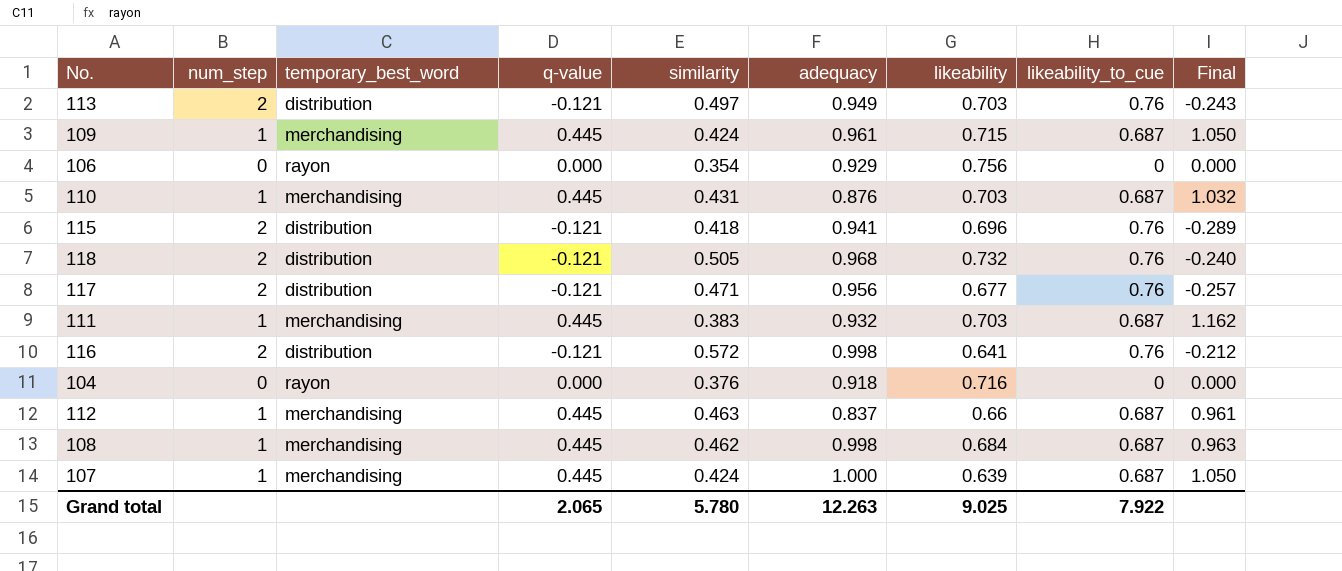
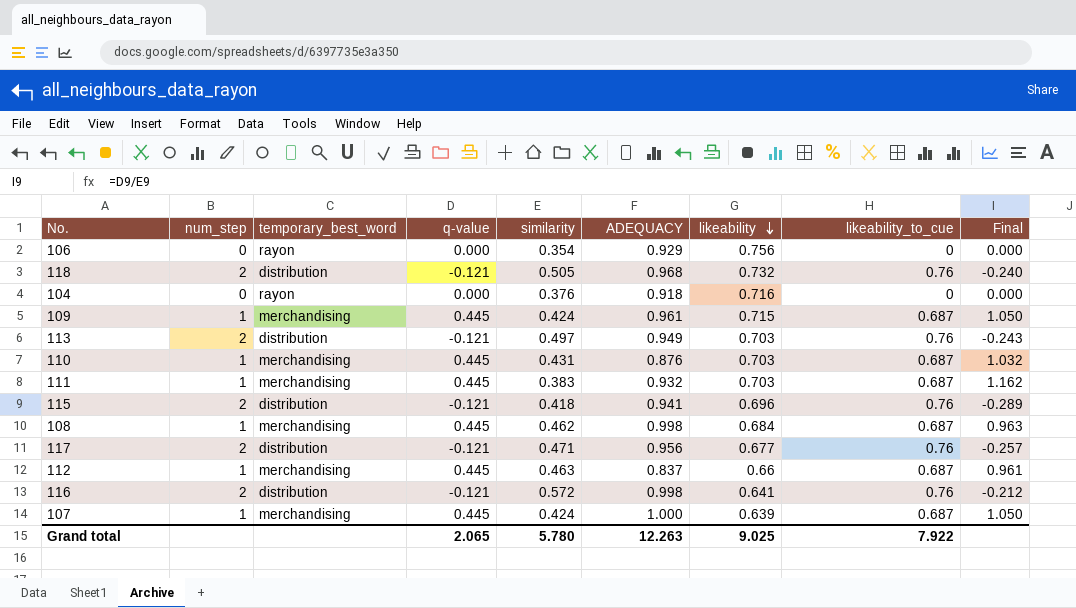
row order: none -> likeability descending
column name: adequacy -> ADEQUACY

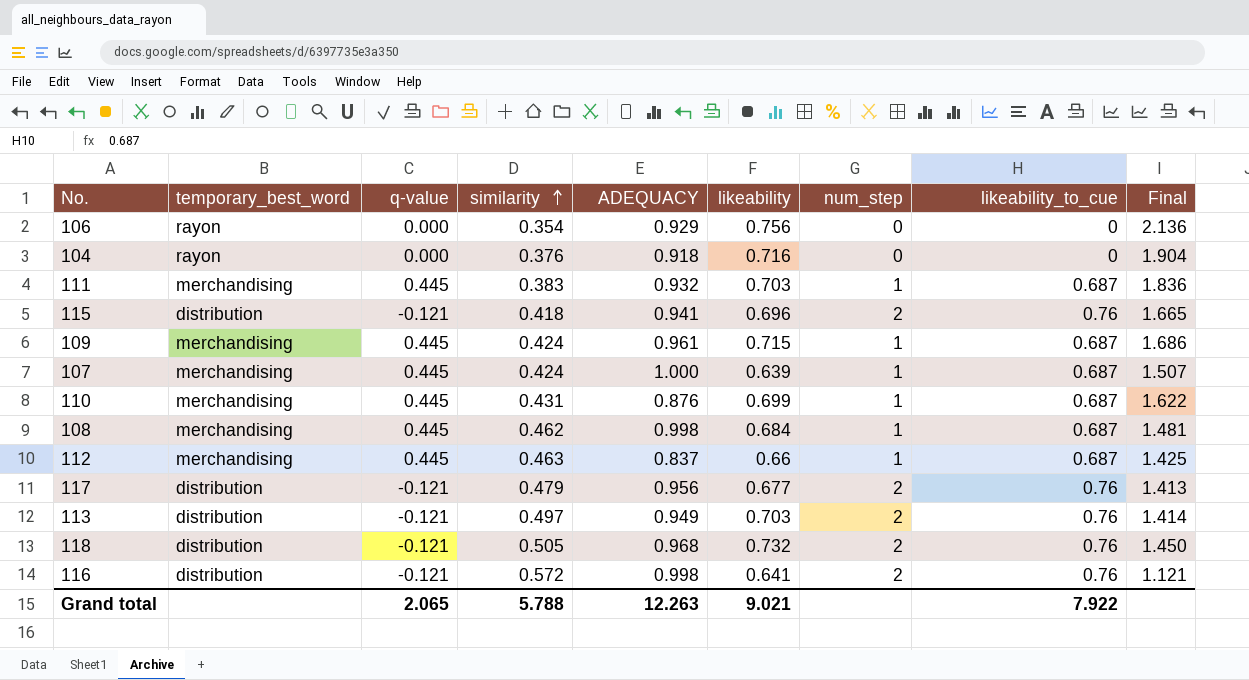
row order: likeability descending -> similarity ascending
column num_step | position: 2 -> 7
column Final | formula: [q-value] / [similarity] -> [likeability] / [similarity]
110 | likeability: 0.703 -> 0.699
117 | similarity: 0.471 -> 0.479
Grand total | similarity: 5.780 -> 5.788
Grand total | likeability: 9.025 -> 9.021

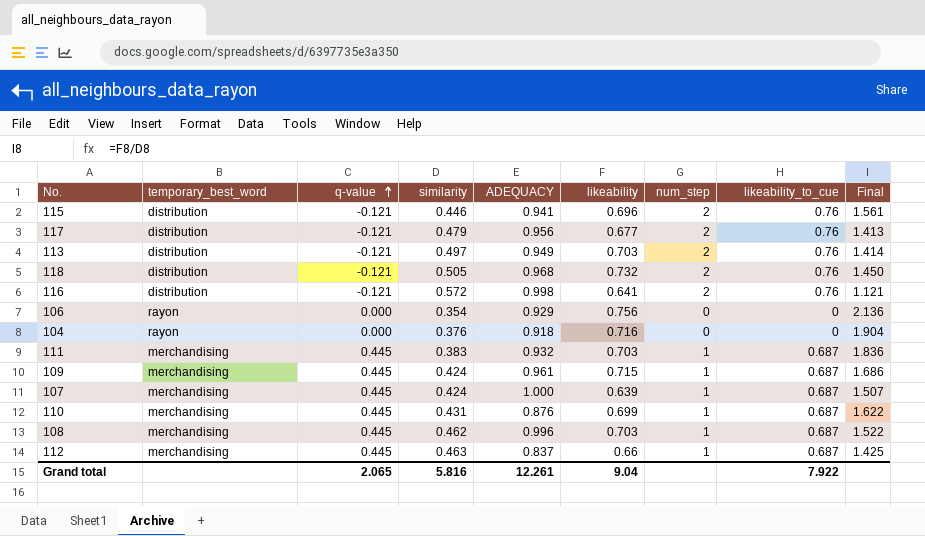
row order: similarity ascending -> q-value ascending
115 | similarity: 0.418 -> 0.446
115 | Final: 1.665 -> 1.561
108 | ADEQUACY: 0.998 -> 0.996
108 | likeability: 0.684 -> 0.703
108 | Final: 1.481 -> 1.522
Grand total | similarity: 5.788 -> 5.816
Grand total | ADEQUACY: 12.263 -> 12.261
Grand total | likeability: 9.021 -> 9.04

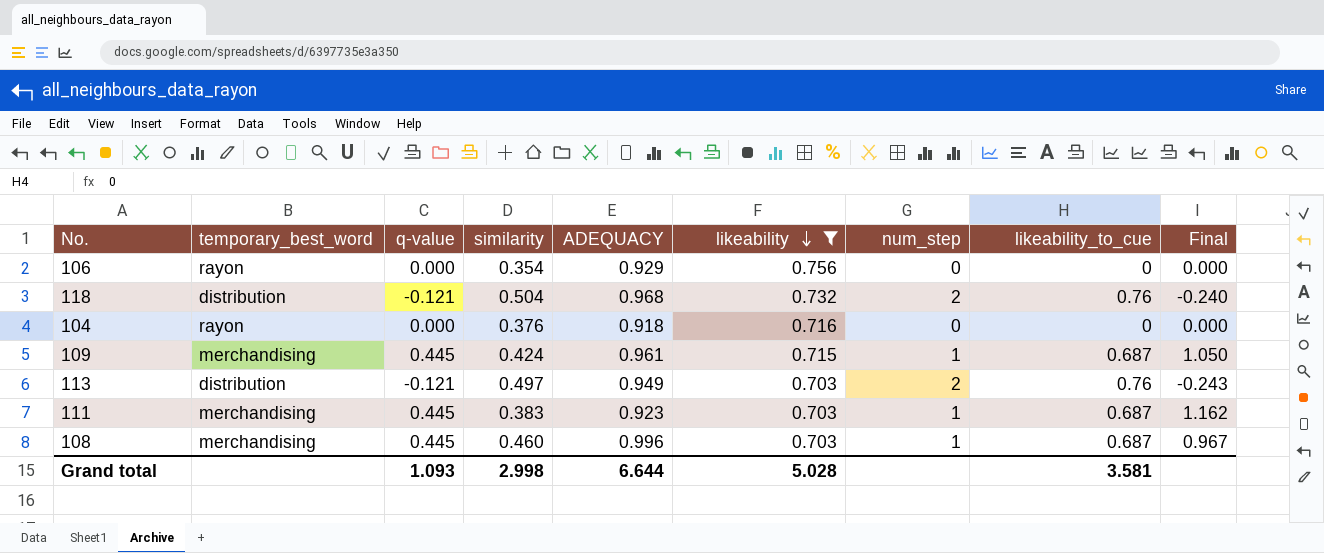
filter: none -> likeability >= 0.703
row order: q-value ascending -> likeability descending
column Final | formula: [likeability] / [similarity] -> [q-value] / [similarity]
118 | similarity: 0.505 -> 0.504
111 | ADEQUACY: 0.932 -> 0.923
108 | similarity: 0.462 -> 0.460
Grand total | q-value: 2.065 -> 1.093
Grand total | similarity: 5.816 -> 2.998
Grand total | ADEQUACY: 12.261 -> 6.644
Grand total | likeability: 9.04 -> 5.028
Grand total | likeability_to_cue: 7.922 -> 3.581

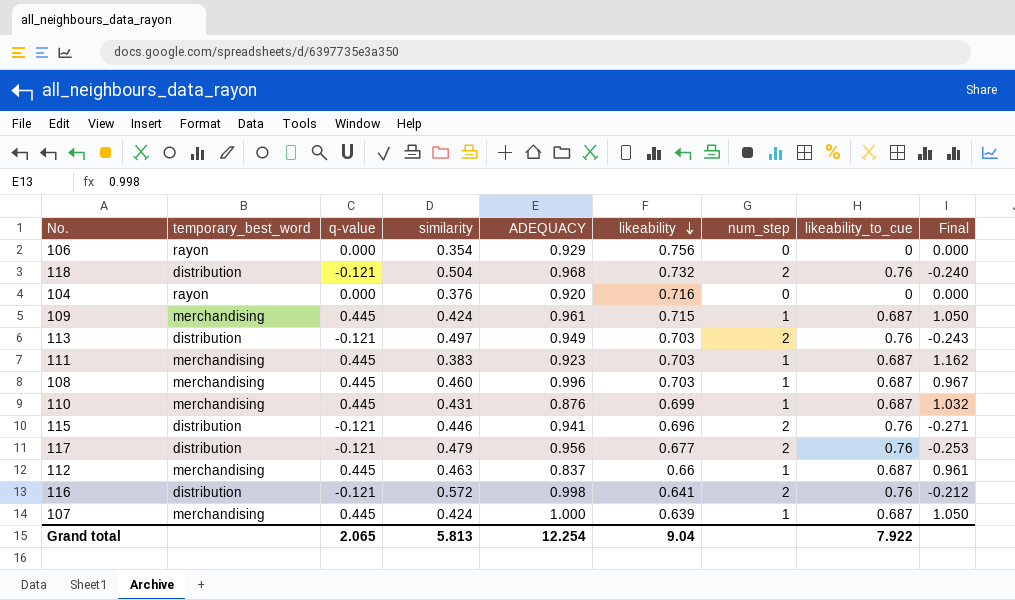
filter: likeability >= 0.703 -> none
104 | ADEQUACY: 0.918 -> 0.920
Grand total | q-value: 1.093 -> 2.065
Grand total | similarity: 2.998 -> 5.813
Grand total | ADEQUACY: 6.644 -> 12.254
Grand total | likeability: 5.028 -> 9.04
Grand total | likeability_to_cue: 3.581 -> 7.922

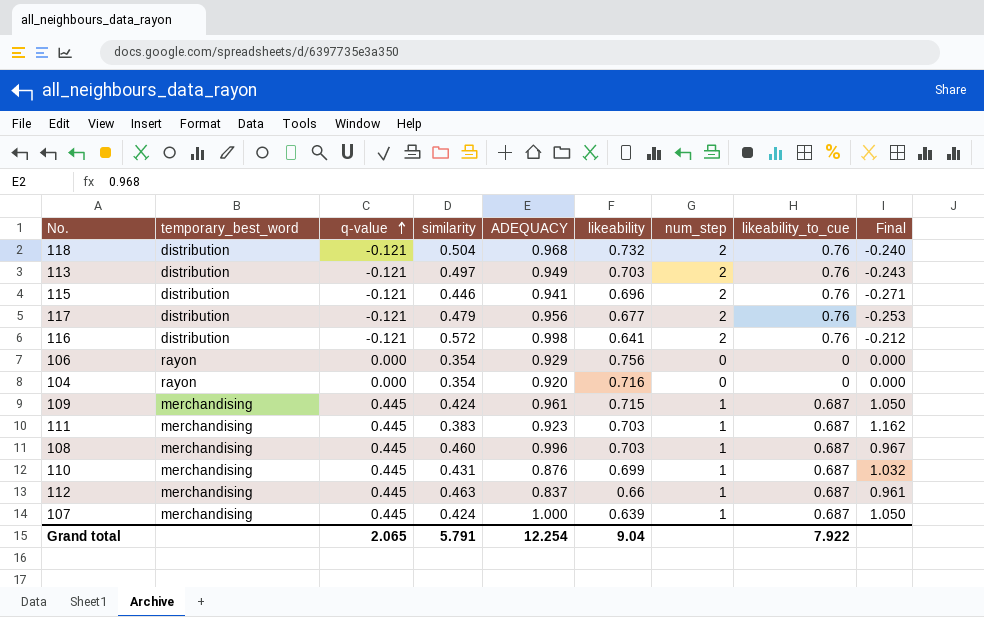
row order: likeability descending -> q-value ascending
104 | similarity: 0.376 -> 0.354
Grand total | similarity: 5.813 -> 5.791

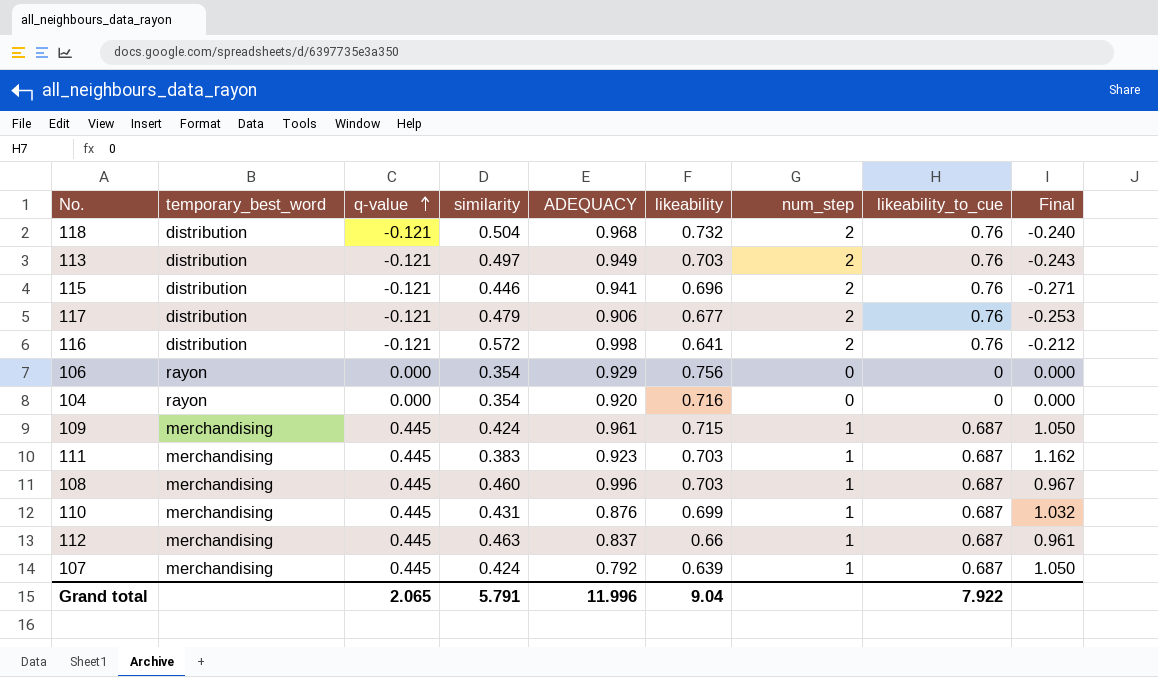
117 | ADEQUACY: 0.956 -> 0.906
107 | ADEQUACY: 1.000 -> 0.792
Grand total | ADEQUACY: 12.254 -> 11.996

